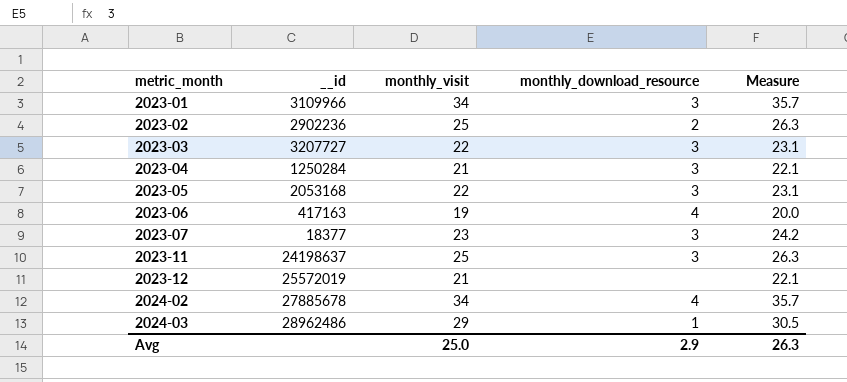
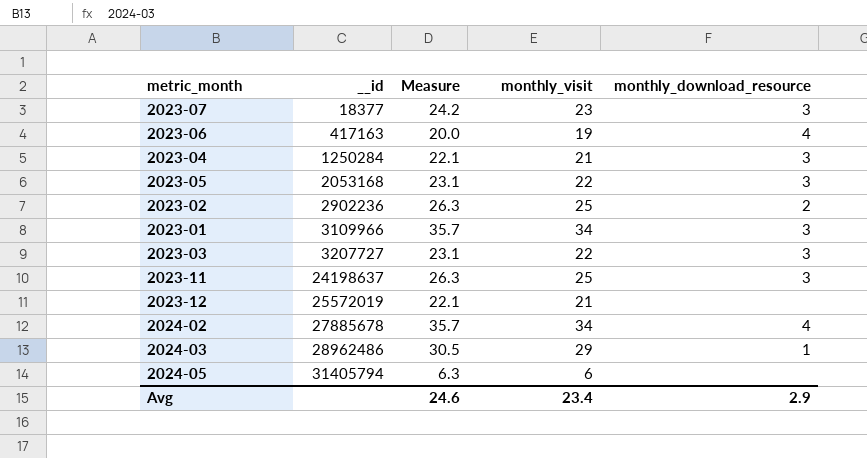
row order: metric_month ascending -> __id ascending
column Measure | position: 5 -> 3
row 2024-05: none -> 31405794 | 6.3 | 6 | none
Avg | Measure: 26.3 -> 24.6
Avg | monthly_visit: 25.0 -> 23.4

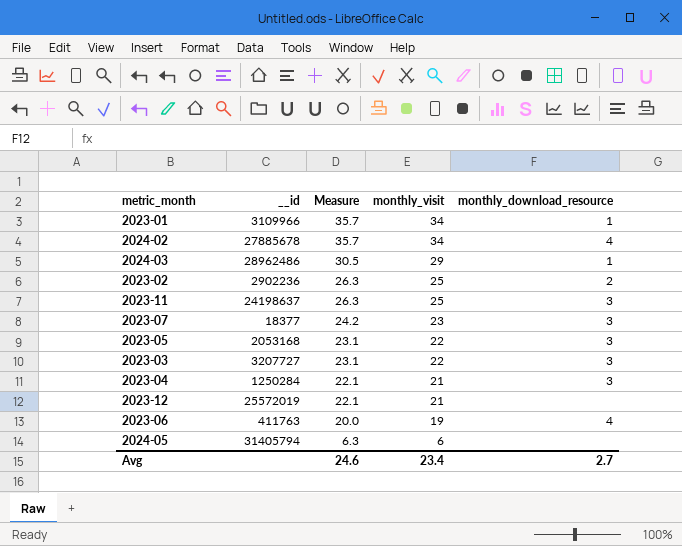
row order: __id ascending -> Measure descending
2023-01 | monthly_download_resource: 3 -> 1
2023-06 | __id: 417163 -> 411763
Avg | monthly_download_resource: 2.9 -> 2.7

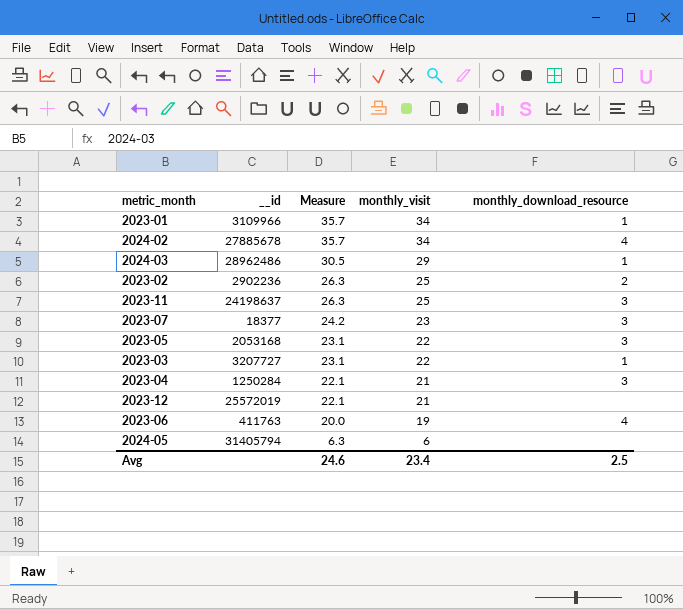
2023-03 | monthly_download_resource: 3 -> 1
Avg | monthly_download_resource: 2.7 -> 2.5

